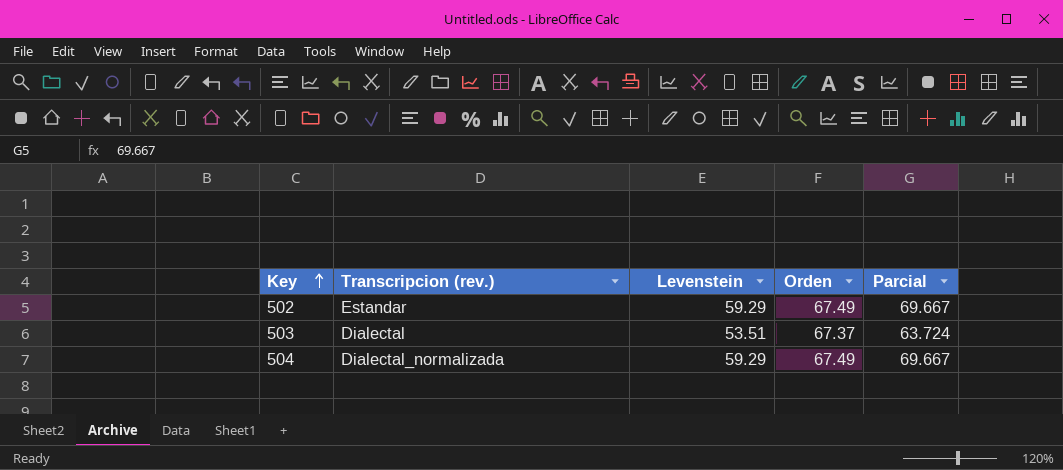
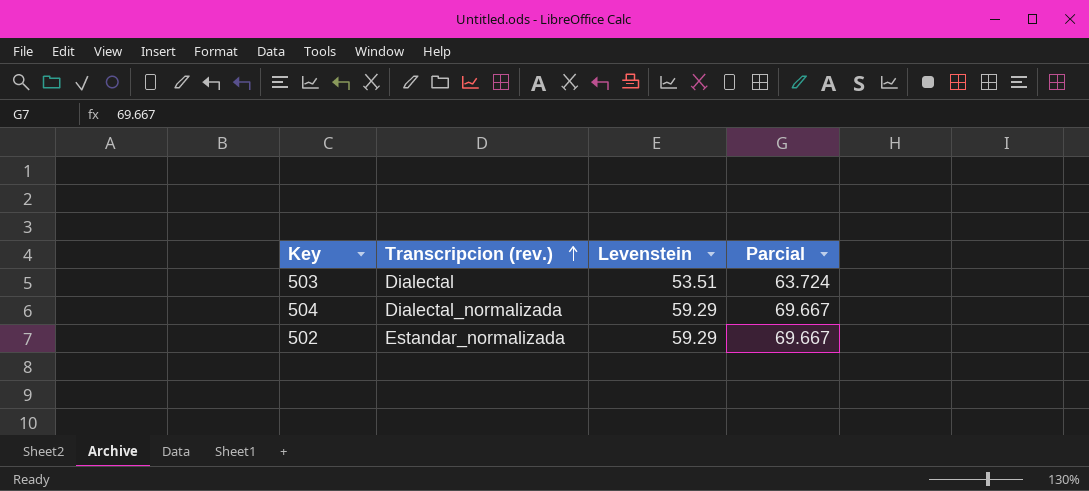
row order: Key ascending -> Transcripcion (rev.) ascending
column Orden | position: 4 -> none
502 | Transcripcion (rev.): Estandar -> Estandar_normalizada

